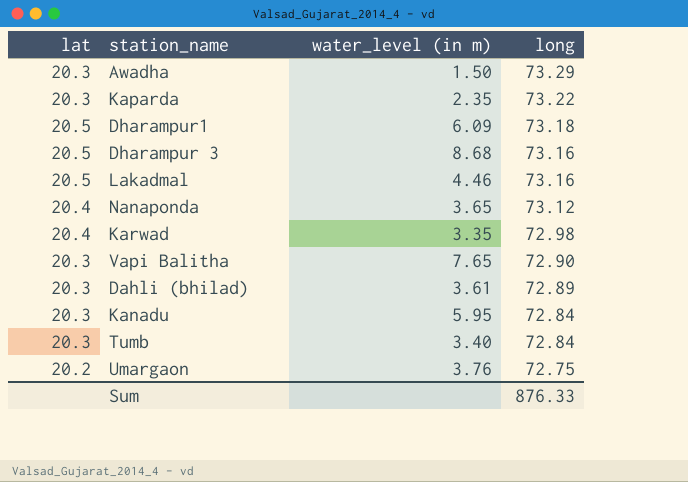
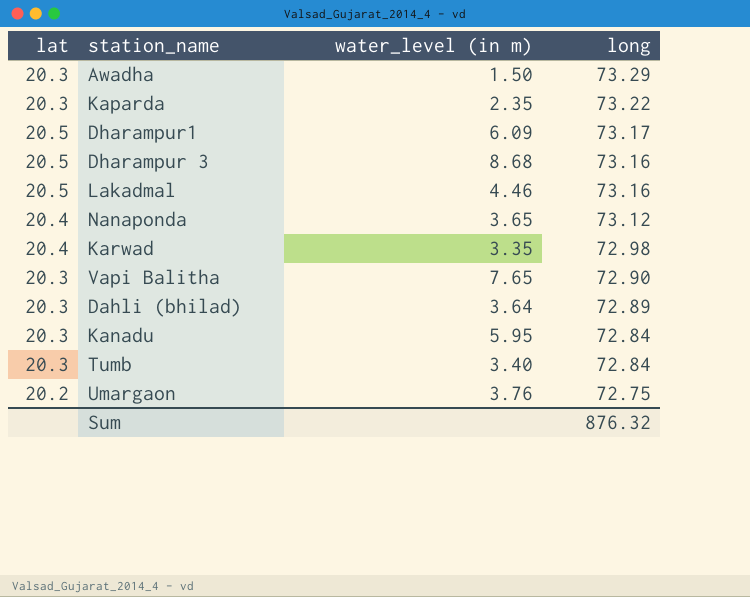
Dharampur1 | long: 73.18 -> 73.17
Dahli (bhilad) | water_level (in m): 3.61 -> 3.64
Sum | long: 876.33 -> 876.32

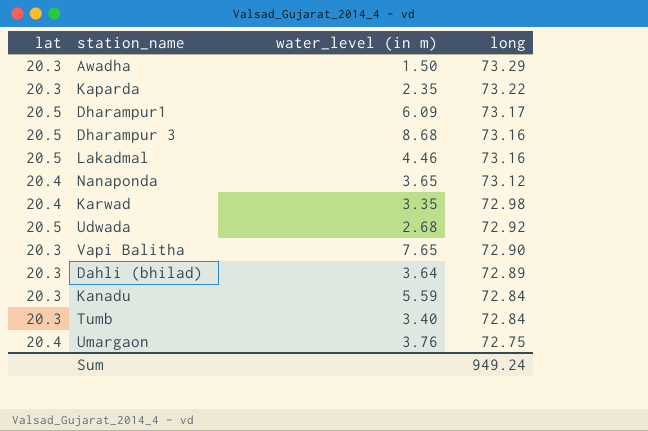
row Udwada: none -> 20.5 | 2.68 | 72.92
Kanadu | water_level (in m): 5.95 -> 5.59
Umargaon | lat: 20.2 -> 20.4
Sum | long: 876.32 -> 949.24

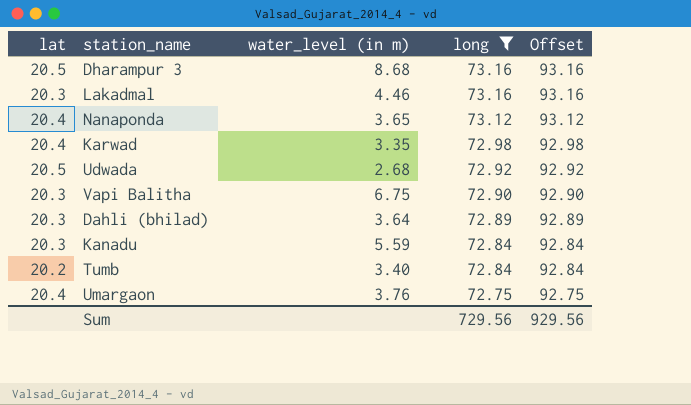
filter: none -> long <= 73.16
column Offset | formula: none -> [long] + 20
Lakadmal | lat: 20.5 -> 20.3
Vapi Balitha | water_level (in m): 7.65 -> 6.75
Tumb | lat: 20.3 -> 20.2
Sum | long: 949.24 -> 729.56

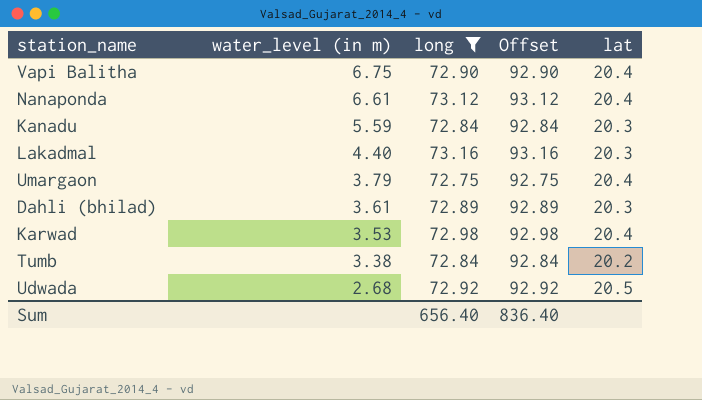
row order: long descending -> water_level (in m) descending
column lat | position: 1 -> 5
row Dharampur 3: 20.5 | 8.68 | 73.16 | 93.16 -> none
Vapi Balitha | lat: 20.3 -> 20.4
Nanaponda | water_level (in m): 3.65 -> 6.61
Lakadmal | water_level (in m): 4.46 -> 4.40
Umargaon | water_level (in m): 3.76 -> 3.79
Dahli (bhilad) | water_level (in m): 3.64 -> 3.61
Karwad | water_level (in m): 3.35 -> 3.53
Tumb | water_level (in m): 3.40 -> 3.38
Sum | long: 729.56 -> 656.40
Sum | Offset: 929.56 -> 836.40

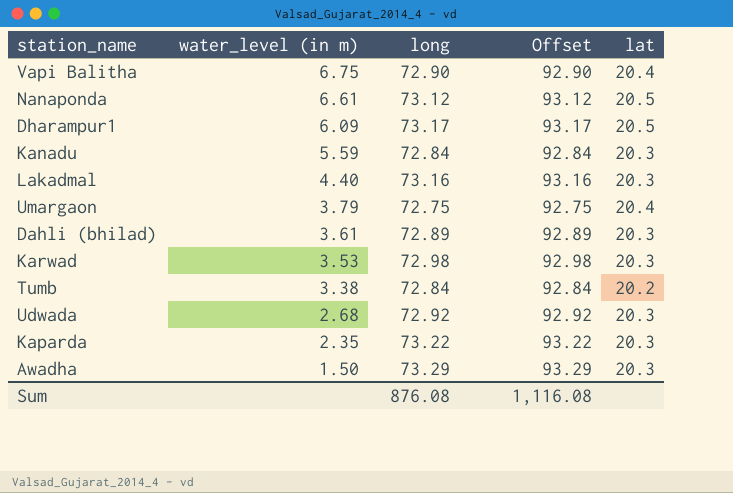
filter: long <= 73.16 -> none
Nanaponda | lat: 20.4 -> 20.5
Karwad | lat: 20.4 -> 20.3
Udwada | lat: 20.5 -> 20.3
Sum | long: 656.40 -> 876.08
Sum | Offset: 836.40 -> 1,116.08

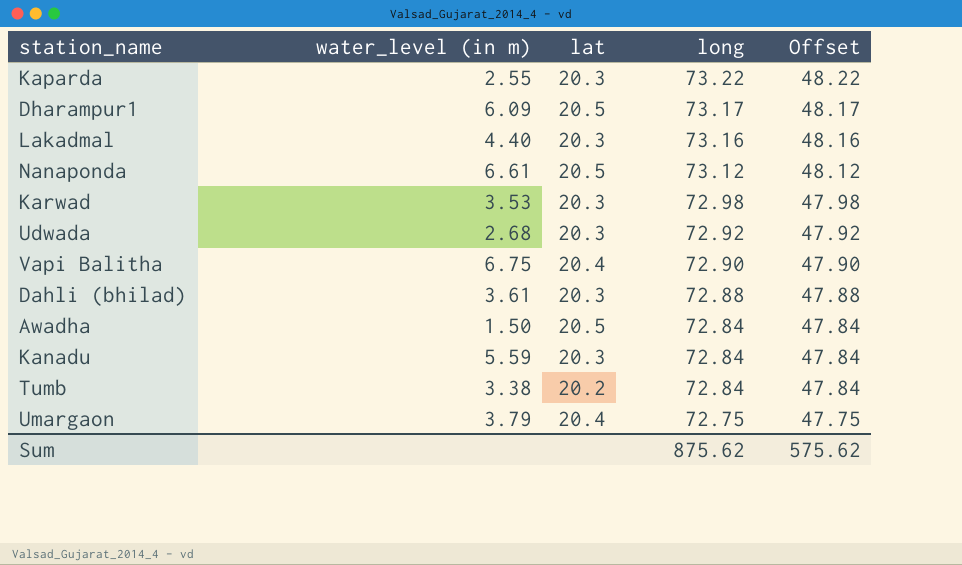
row order: water_level (in m) descending -> long descending
column lat | position: 5 -> 3
column Offset | formula: [long] + 20 -> [long] - 25
Kaparda | water_level (in m): 2.35 -> 2.55
Dahli (bhilad) | long: 72.89 -> 72.88
Awadha | lat: 20.3 -> 20.5
Awadha | long: 73.29 -> 72.84
Sum | long: 876.08 -> 875.62
Sum | Offset: 1,116.08 -> 575.62

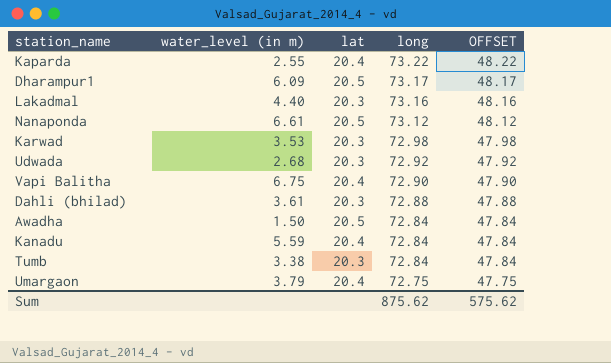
column name: Offset -> OFFSET
Kaparda | lat: 20.3 -> 20.4
Kanadu | lat: 20.3 -> 20.4
Tumb | lat: 20.2 -> 20.3

